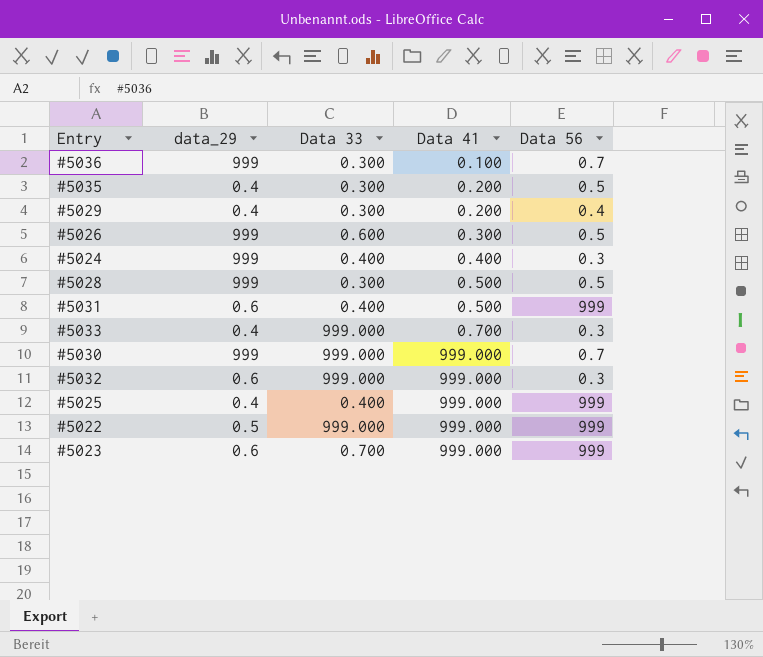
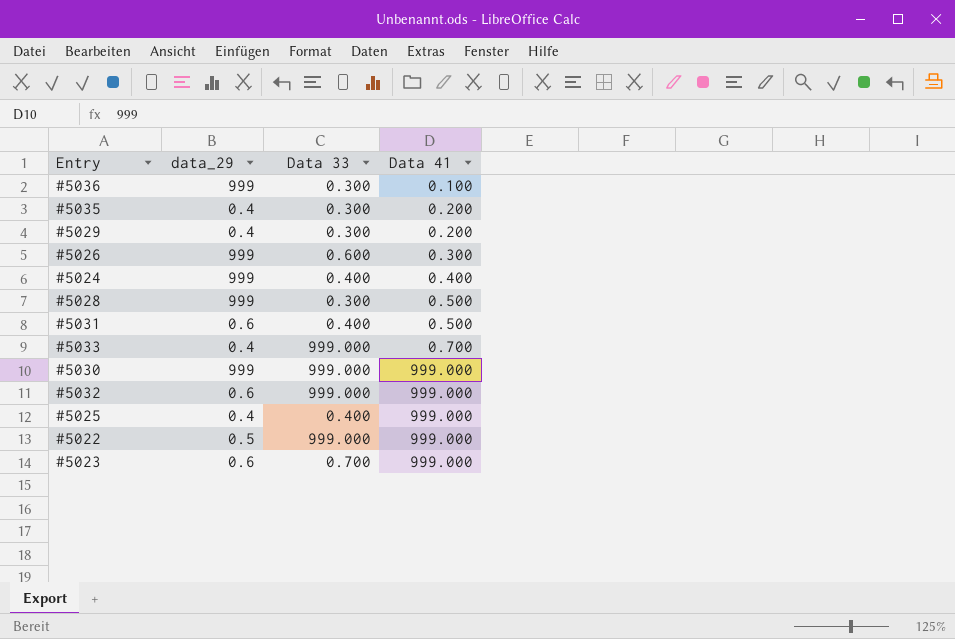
column Data 56 | position: 5 -> none

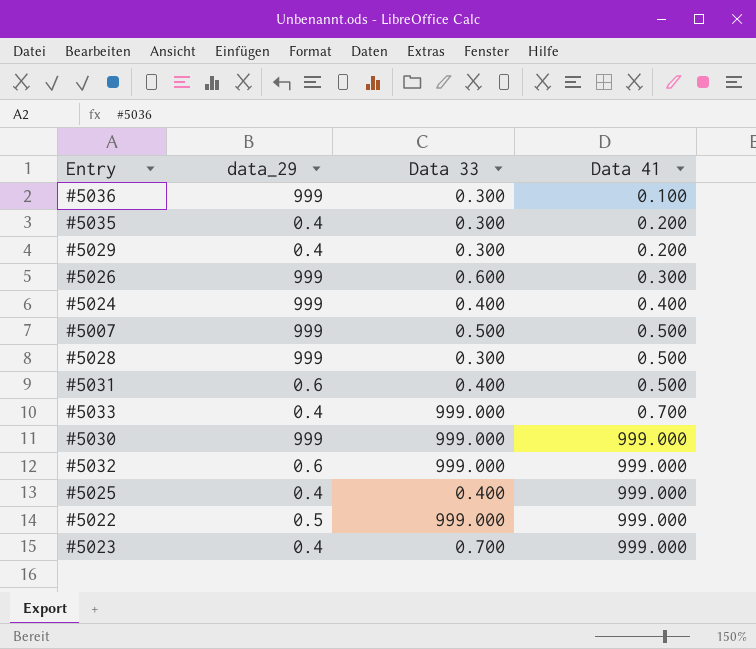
row #5007: none -> 999 | 0.500 | 0.500
#5023 | data_29: 0.6 -> 0.4

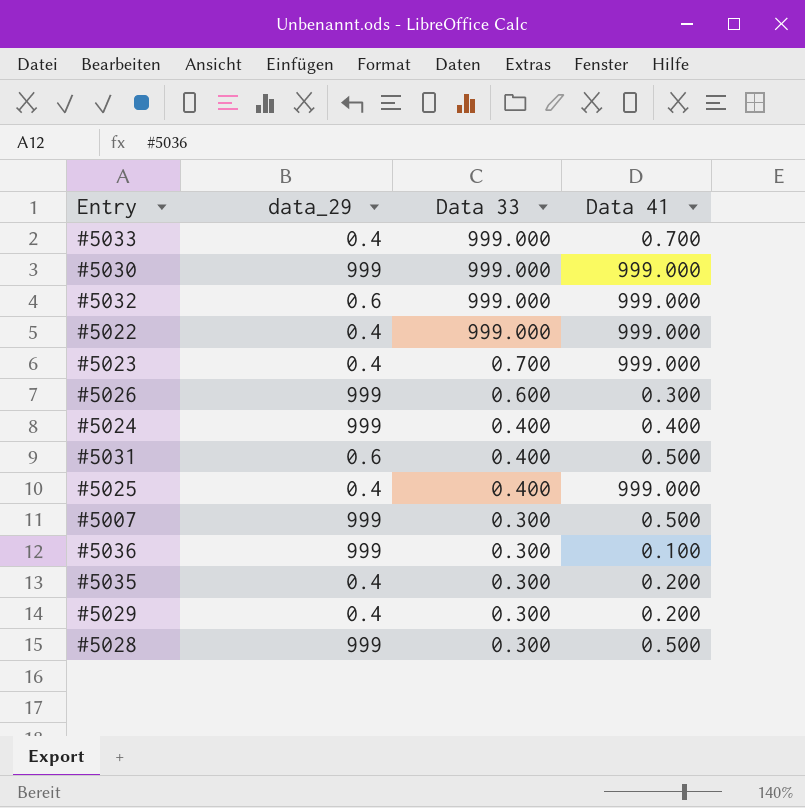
row order: Data 41 ascending -> Data 33 descending
#5022 | data_29: 0.5 -> 0.4
#5007 | Data 33: 0.500 -> 0.300

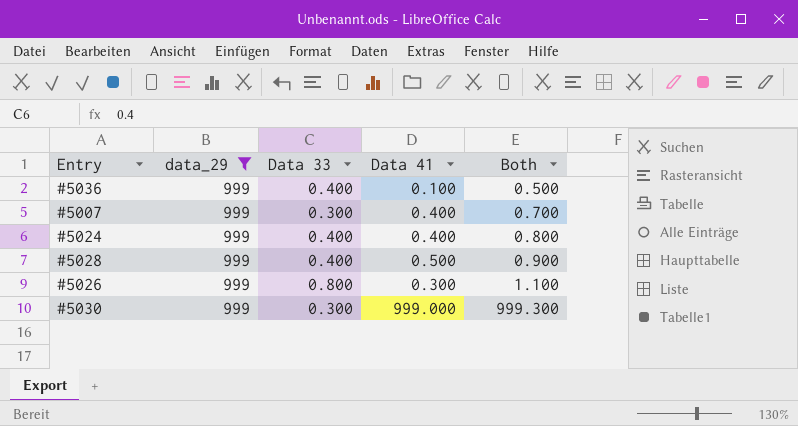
filter: none -> data_29 = 999
row order: Data 33 descending -> Both ascending
column Both | formula: none -> [Data 33] + [Data 41]
#5036 | Data 33: 0.300 -> 0.400
#5007 | Data 41: 0.500 -> 0.400
#5028 | Data 33: 0.300 -> 0.400
#5026 | Data 33: 0.600 -> 0.800
#5030 | Data 33: 999.000 -> 0.300

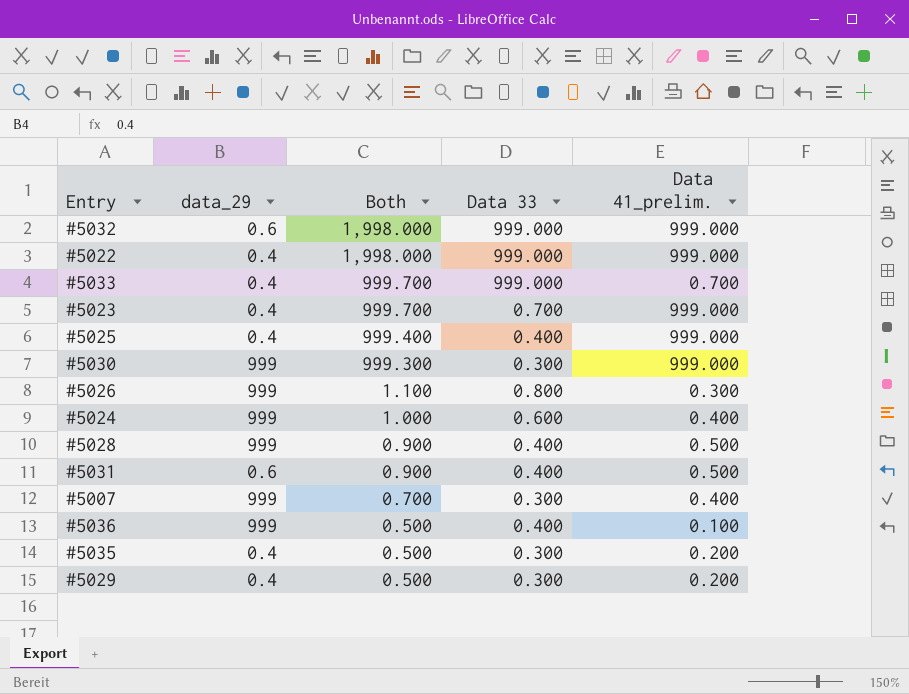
filter: data_29 = 999 -> none
row order: Both ascending -> Both descending
column Both | position: 5 -> 3
column name: Data 41 -> Data 41_prelim.
#5024 | Both: 0.800 -> 1.000
#5024 | Data 33: 0.400 -> 0.600

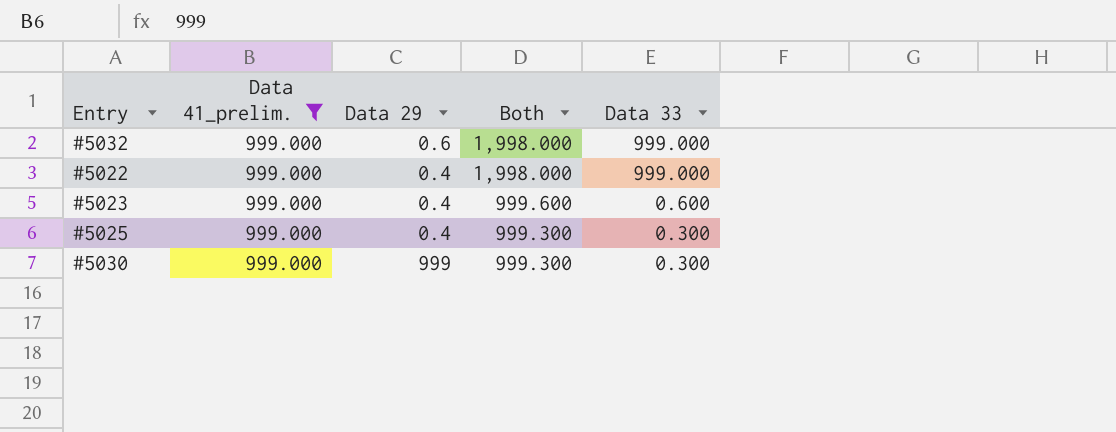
filter: none -> Data 41_prelim. = 999.000
column Data 41_prelim. | position: 5 -> 2
column name: data_29 -> Data 29
#5023 | Both: 999.700 -> 999.600
#5023 | Data 33: 0.700 -> 0.600
#5025 | Both: 999.400 -> 999.300
#5025 | Data 33: 0.400 -> 0.300

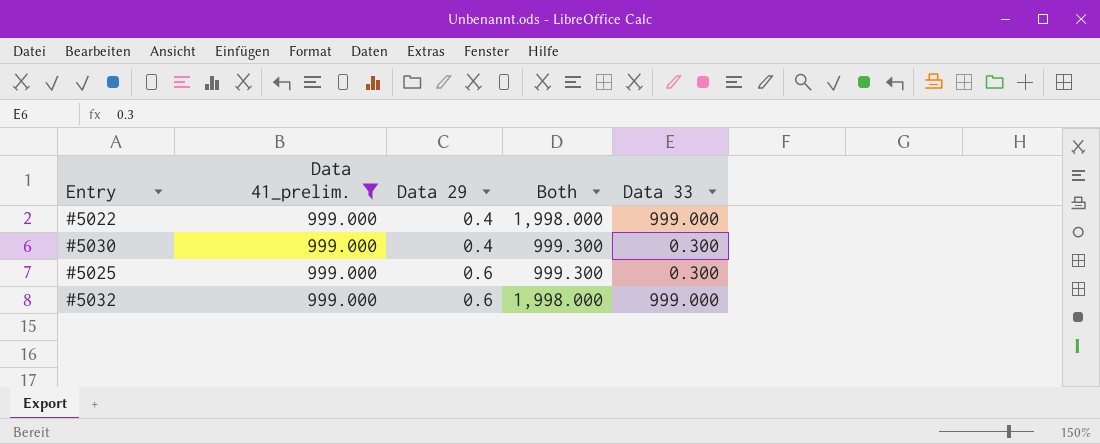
row order: Both descending -> Data 29 ascending
row #5023: 999.000 | 0.4 | 999.600 | 0.600 -> none
#5030 | Data 29: 999 -> 0.4
#5025 | Data 29: 0.4 -> 0.6

